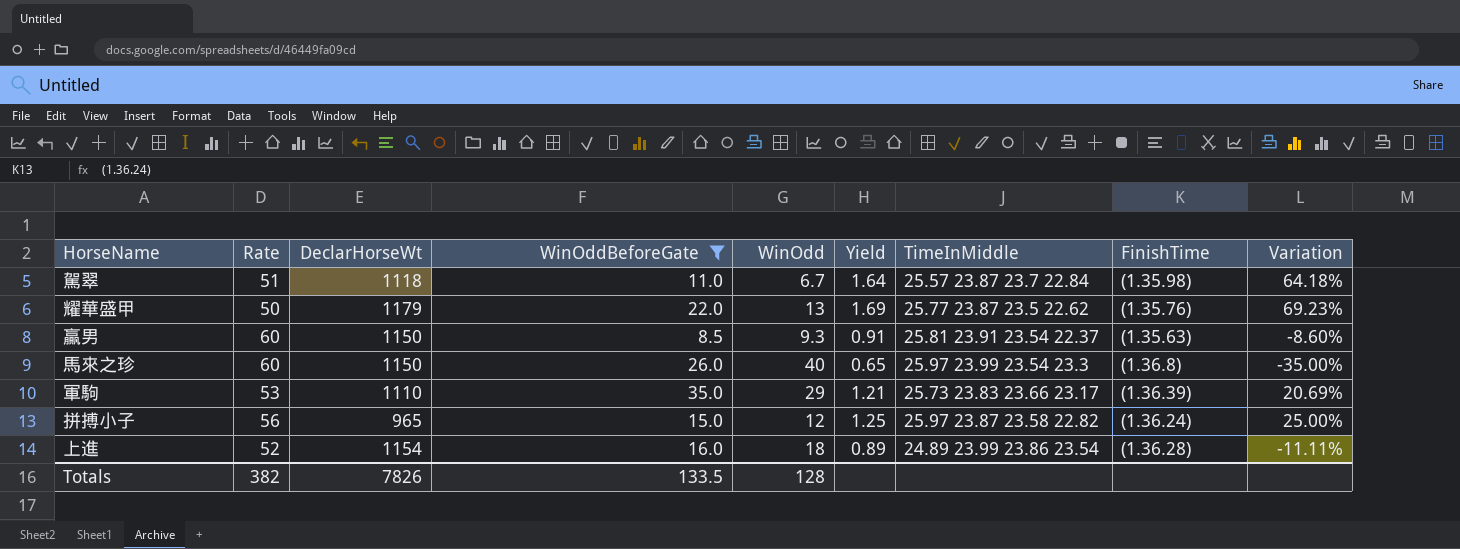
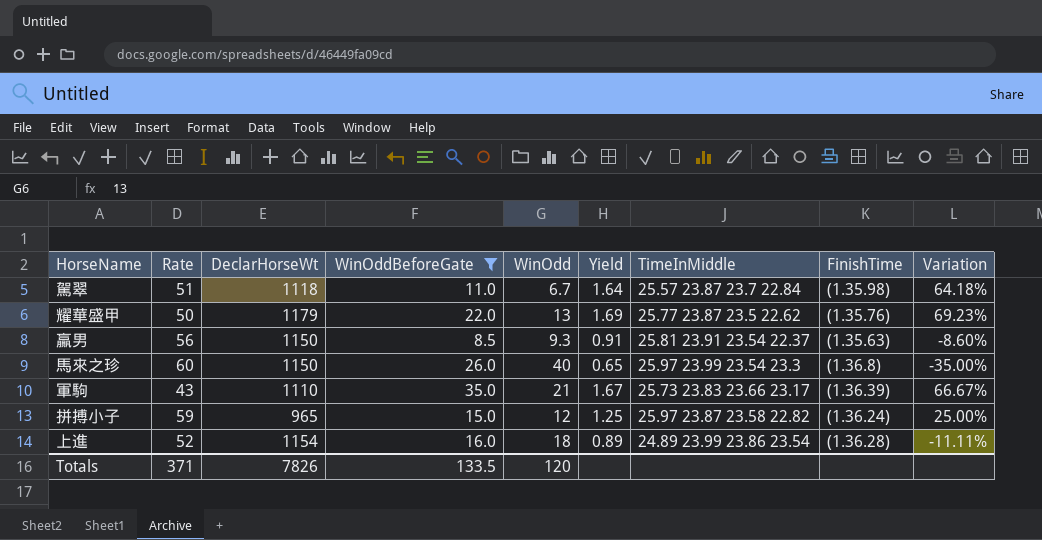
贏男 | Rate: 60 -> 56
軍駒 | Rate: 53 -> 43
軍駒 | WinOdd: 29 -> 21
軍駒 | Yield: 1.21 -> 1.67
軍駒 | Variation: 20.69% -> 66.67%
拼搏小子 | Rate: 56 -> 59
Totals | Rate: 382 -> 371
Totals | WinOdd: 128 -> 120

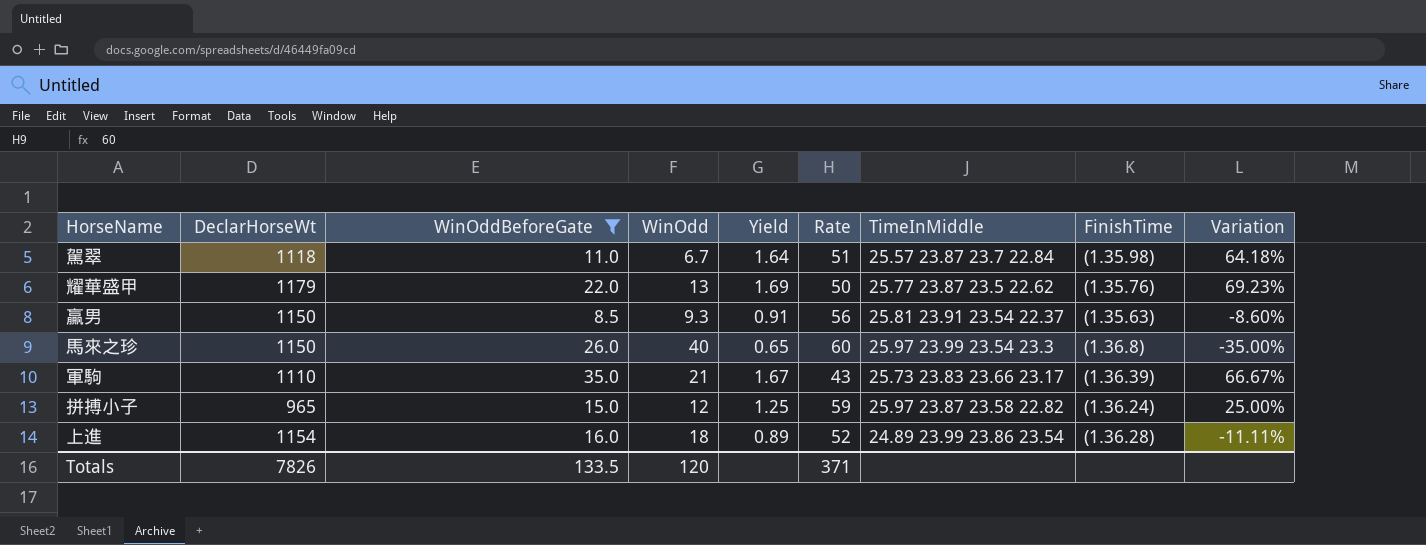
column Rate | position: 2 -> 6

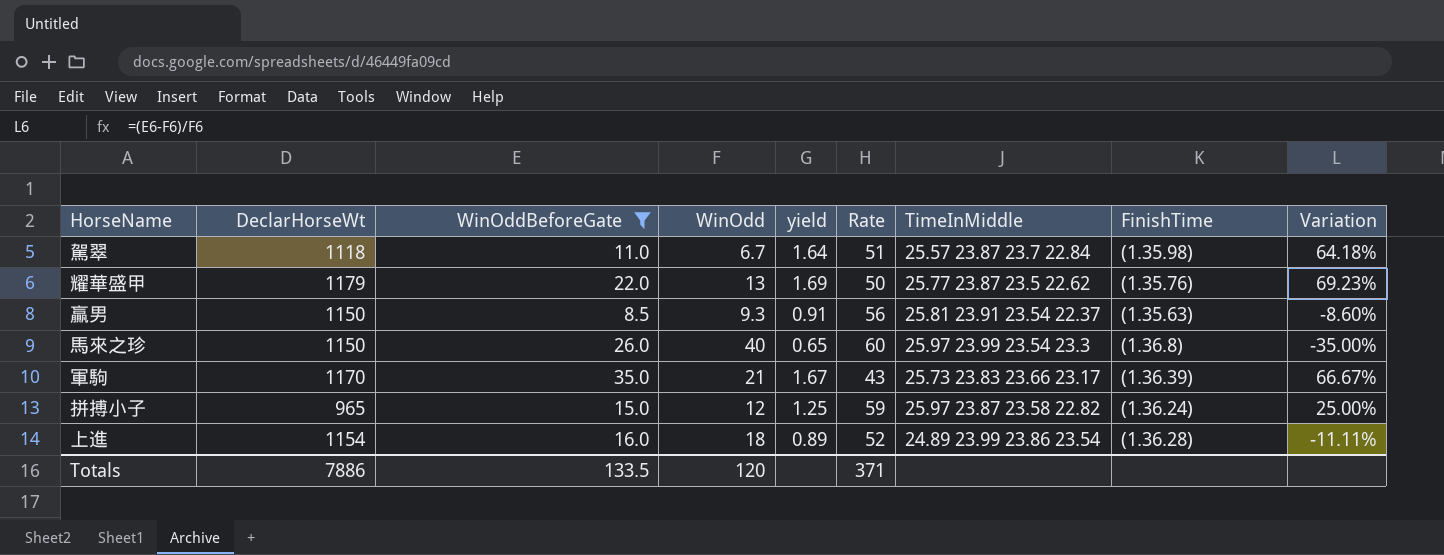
column name: Yield -> yield
軍駒 | DeclarHorseWt: 1110 -> 1170
Totals | DeclarHorseWt: 7826 -> 7886

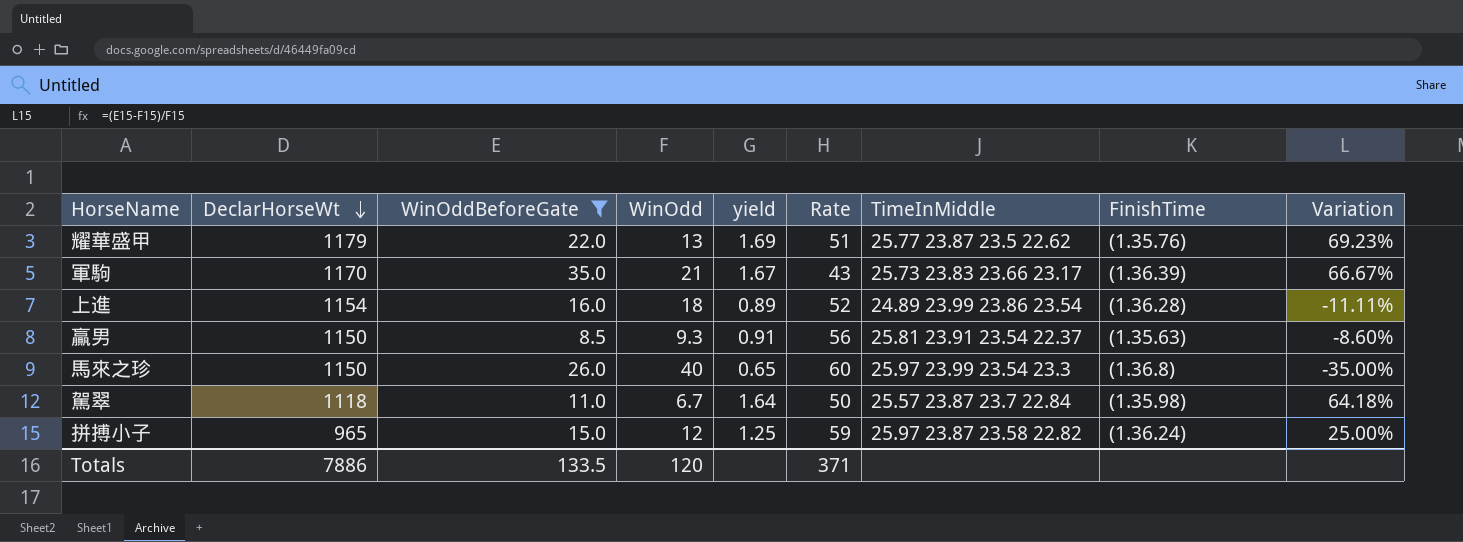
row order: none -> DeclarHorseWt descending
耀華盛甲 | Rate: 50 -> 51
駕翠 | Rate: 51 -> 50

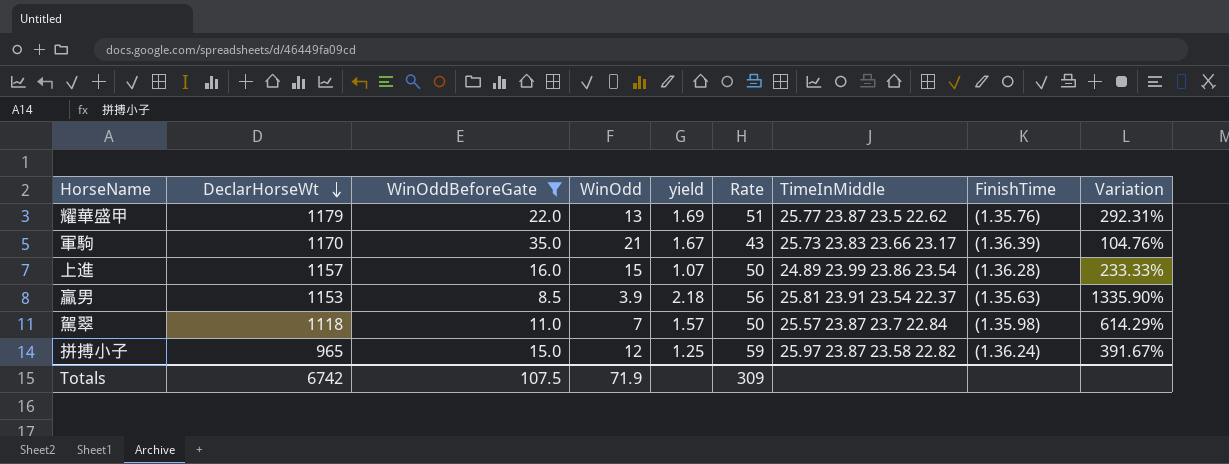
column Variation | formula: ([WinOddBeforeGate] - [WinOdd]) / [WinOdd] -> ([Rate] - [WinOdd]) / [WinOdd]
row 馬來之珍: 1150 | 26.0 | 40 | 0.65 | 60 | 25.97 23.99 23.54 23.3 | (1.36.8) | -35.00% -> none
上進 | DeclarHorseWt: 1154 -> 1157
上進 | WinOdd: 18 -> 15
上進 | yield: 0.89 -> 1.07
上進 | Rate: 52 -> 50
贏男 | DeclarHorseWt: 1150 -> 1153
贏男 | WinOdd: 9.3 -> 3.9
贏男 | yield: 0.91 -> 2.18
駕翠 | WinOdd: 6.7 -> 7
駕翠 | yield: 1.64 -> 1.57
Totals | DeclarHorseWt: 7886 -> 6742
Totals | WinOddBeforeGate: 133.5 -> 107.5
Totals | WinOdd: 120 -> 71.9
Totals | Rate: 371 -> 309

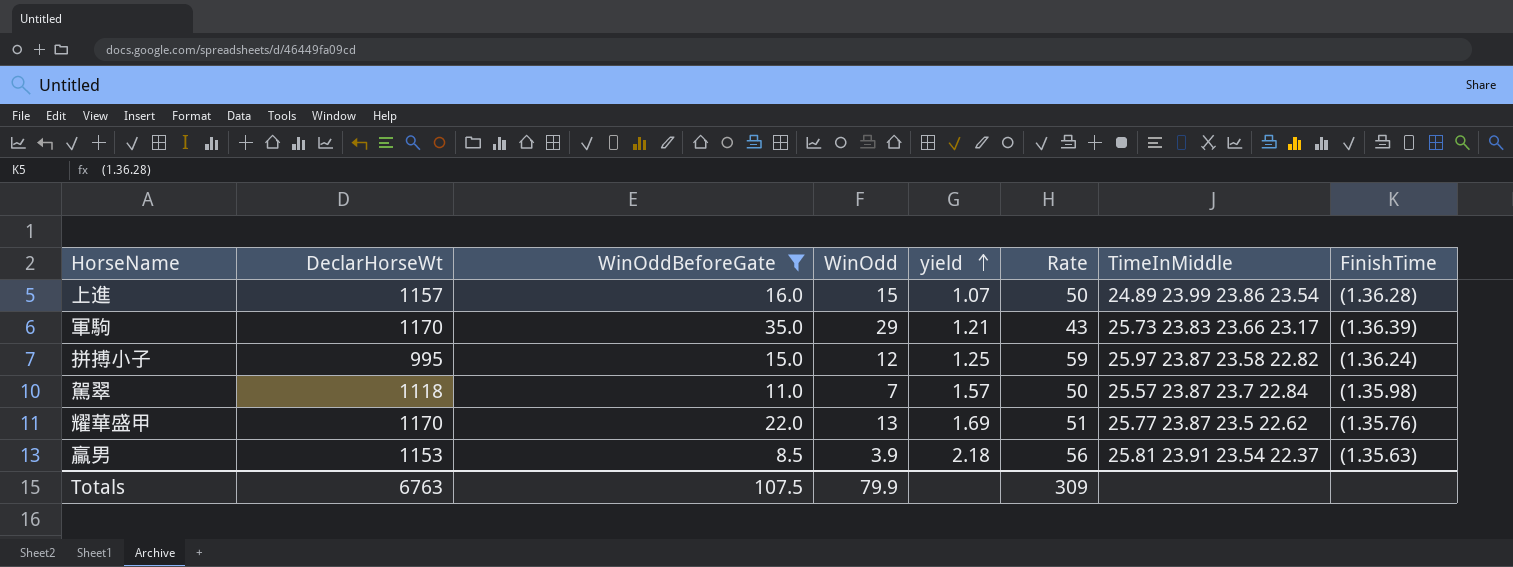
row order: DeclarHorseWt descending -> yield ascending
column Variation | formula: ([Rate] - [WinOdd]) / [WinOdd] -> none
軍駒 | WinOdd: 21 -> 29
軍駒 | yield: 1.67 -> 1.21
拼搏小子 | DeclarHorseWt: 965 -> 995
耀華盛甲 | DeclarHorseWt: 1179 -> 1170
Totals | DeclarHorseWt: 6742 -> 6763
Totals | WinOdd: 71.9 -> 79.9

